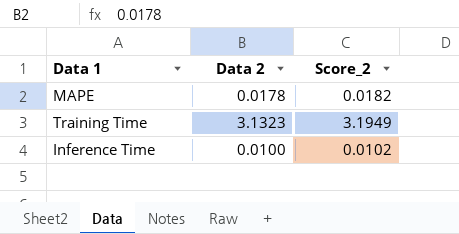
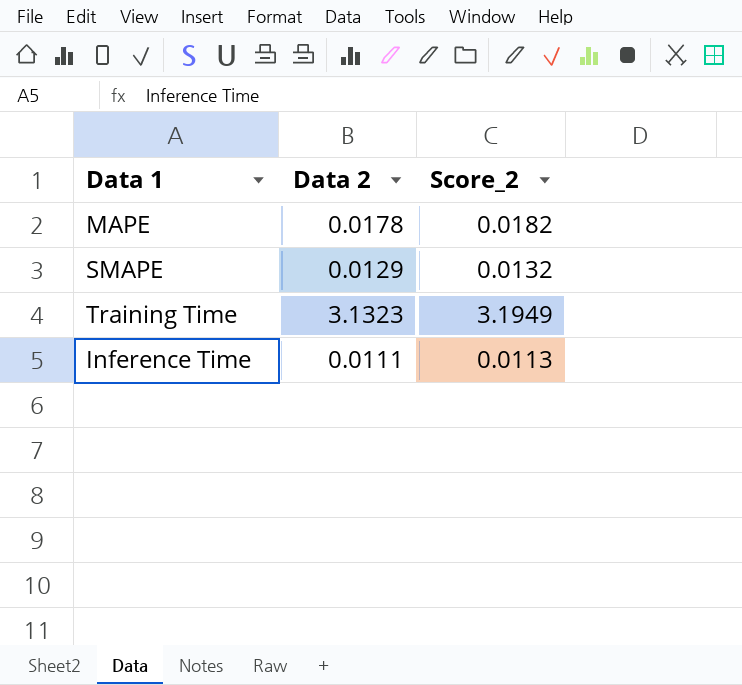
row SMAPE: none -> 0.0129 | 0.0132
Inference Time | Data 2: 0.0100 -> 0.0111
Inference Time | Score_2: 0.0102 -> 0.0113

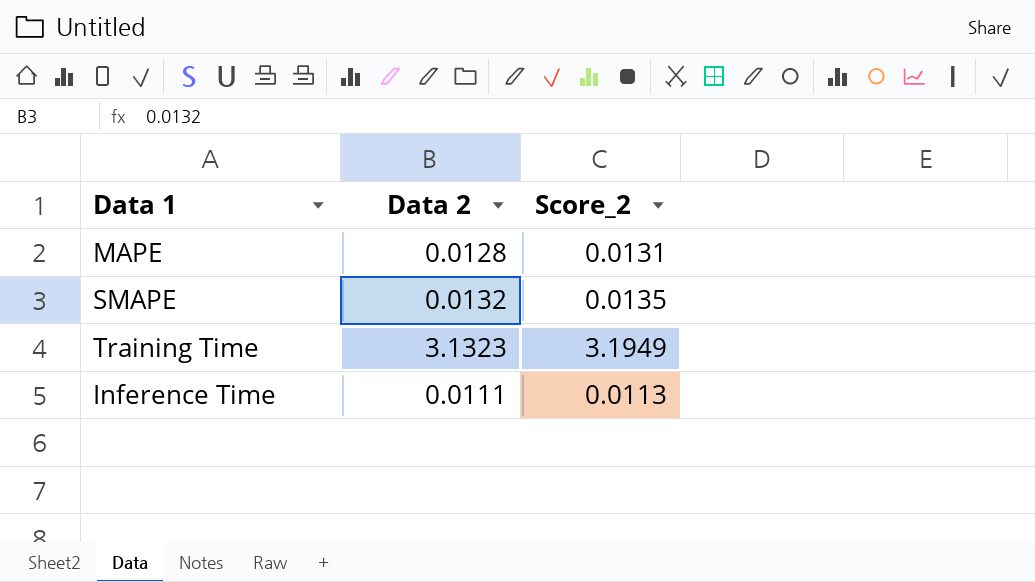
MAPE | Data 2: 0.0178 -> 0.0128
MAPE | Score_2: 0.0182 -> 0.0131
SMAPE | Data 2: 0.0129 -> 0.0132
SMAPE | Score_2: 0.0132 -> 0.0135

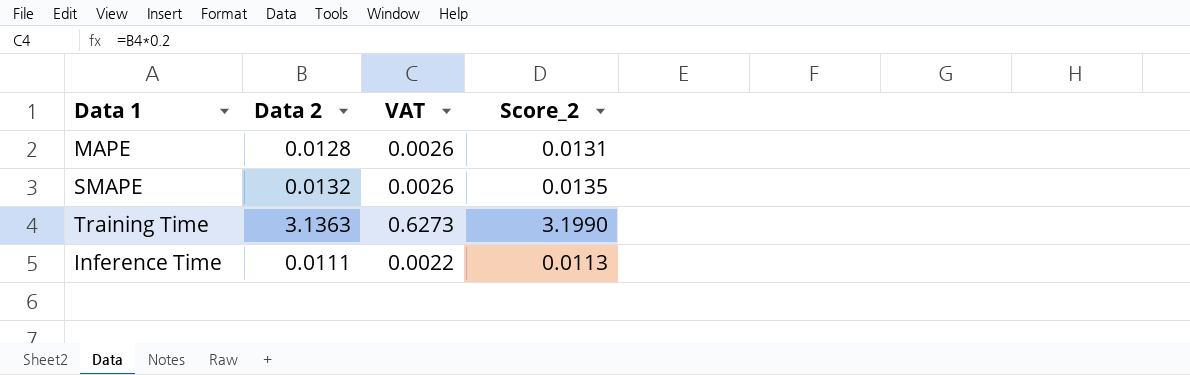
column VAT | formula: none -> [Data 2] * 0.2
Training Time | Data 2: 3.1323 -> 3.1363
Training Time | Score_2: 3.1949 -> 3.1990

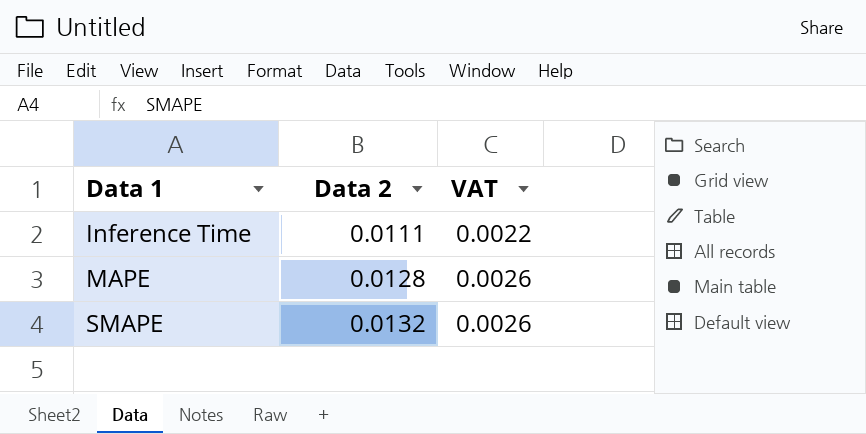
row order: none -> Data 1 ascending
column Score_2 | formula: [Data 2] * 1.02 -> none
row Training Time: 3.1363 | 0.6273 | 3.1990 -> none

